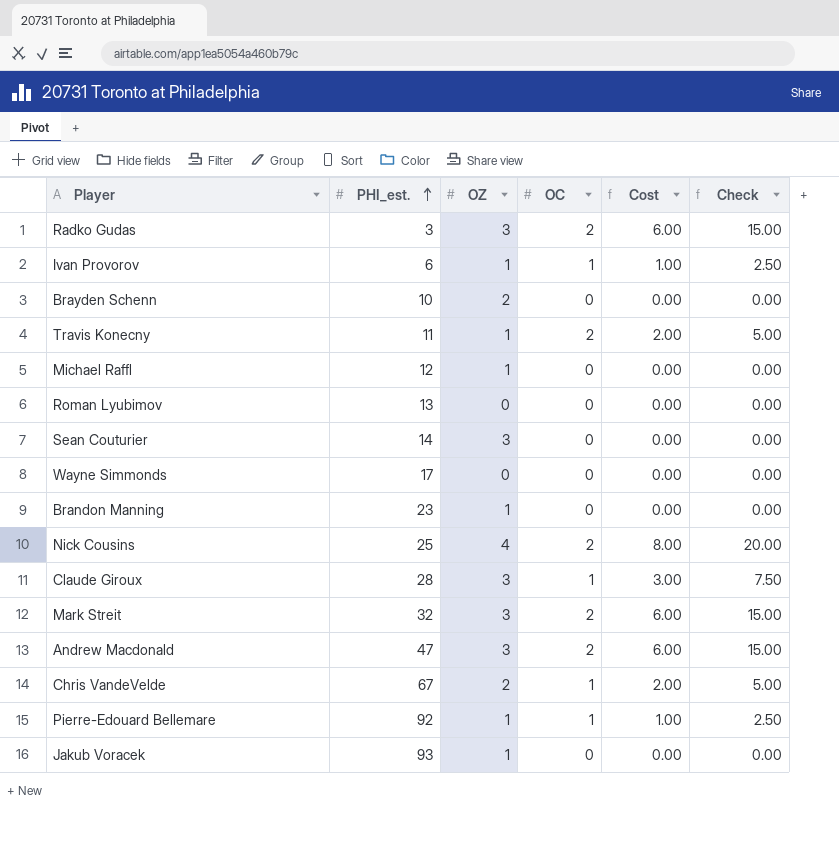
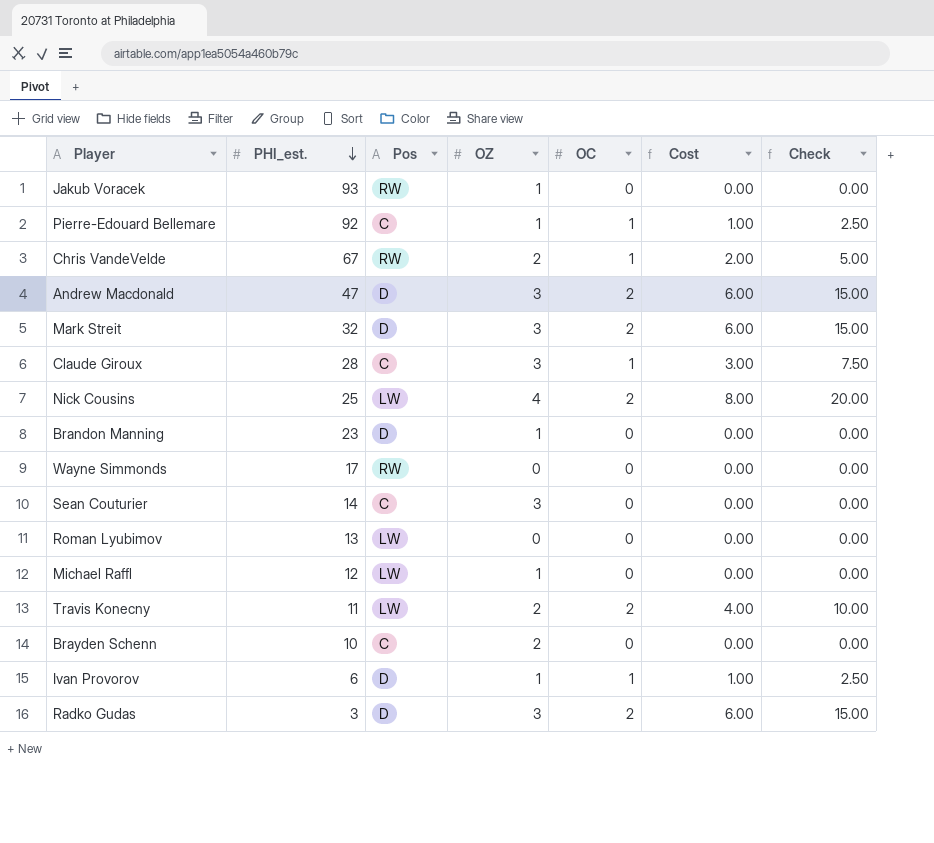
row order: PHI_est. ascending -> PHI_est. descending
column Pos | position: none -> 3
Travis Konecny | OZ: 1 -> 2
Travis Konecny | Cost: 2.00 -> 4.00
Travis Konecny | Check: 5.00 -> 10.00

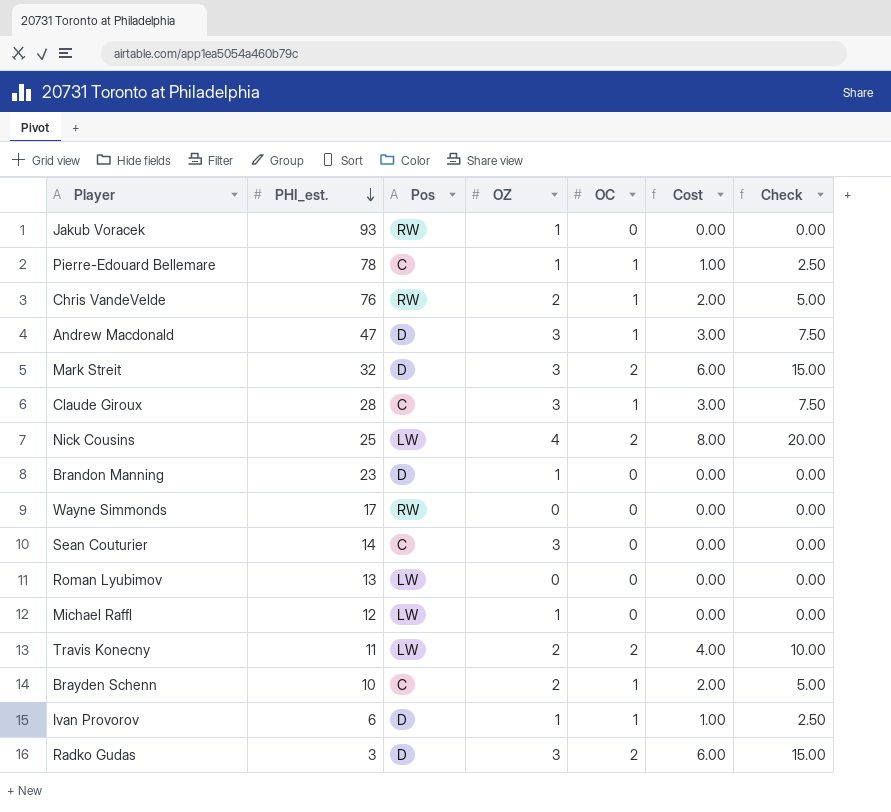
Pierre-Edouard Bellemare | PHI_est.: 92 -> 78
Chris VandeVelde | PHI_est.: 67 -> 76
Andrew Macdonald | OC: 2 -> 1
Andrew Macdonald | Cost: 6.00 -> 3.00
Andrew Macdonald | Check: 15.00 -> 7.50
Brayden Schenn | OC: 0 -> 1
Brayden Schenn | Cost: 0.00 -> 2.00
Brayden Schenn | Check: 0.00 -> 5.00

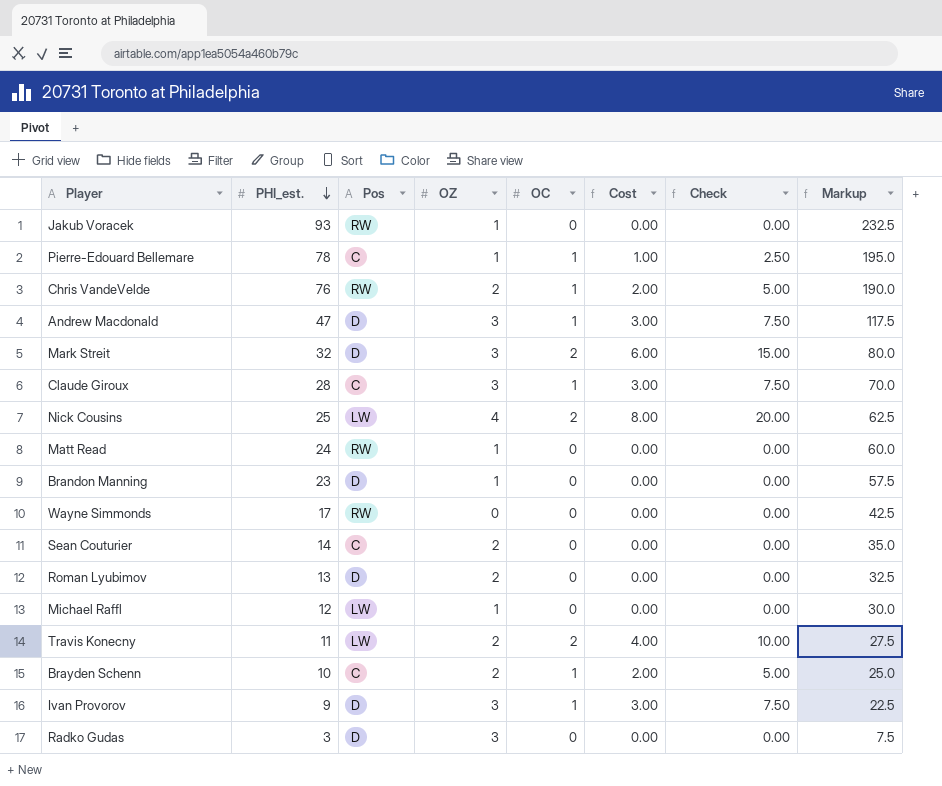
column Markup | formula: none -> [PHI_est.] * 2.5
row Matt Read: none -> 24 | RW | 1 | 0 | 0.00 | 0.00 | 60.0
Sean Couturier | OZ: 3 -> 2
Roman Lyubimov | Pos: LW -> D
Roman Lyubimov | OZ: 0 -> 2
Ivan Provorov | PHI_est.: 6 -> 9
Ivan Provorov | OZ: 1 -> 3
Ivan Provorov | Cost: 1.00 -> 3.00
Ivan Provorov | Check: 2.50 -> 7.50
Radko Gudas | OC: 2 -> 0
Radko Gudas | Cost: 6.00 -> 0.00
Radko Gudas | Check: 15.00 -> 0.00

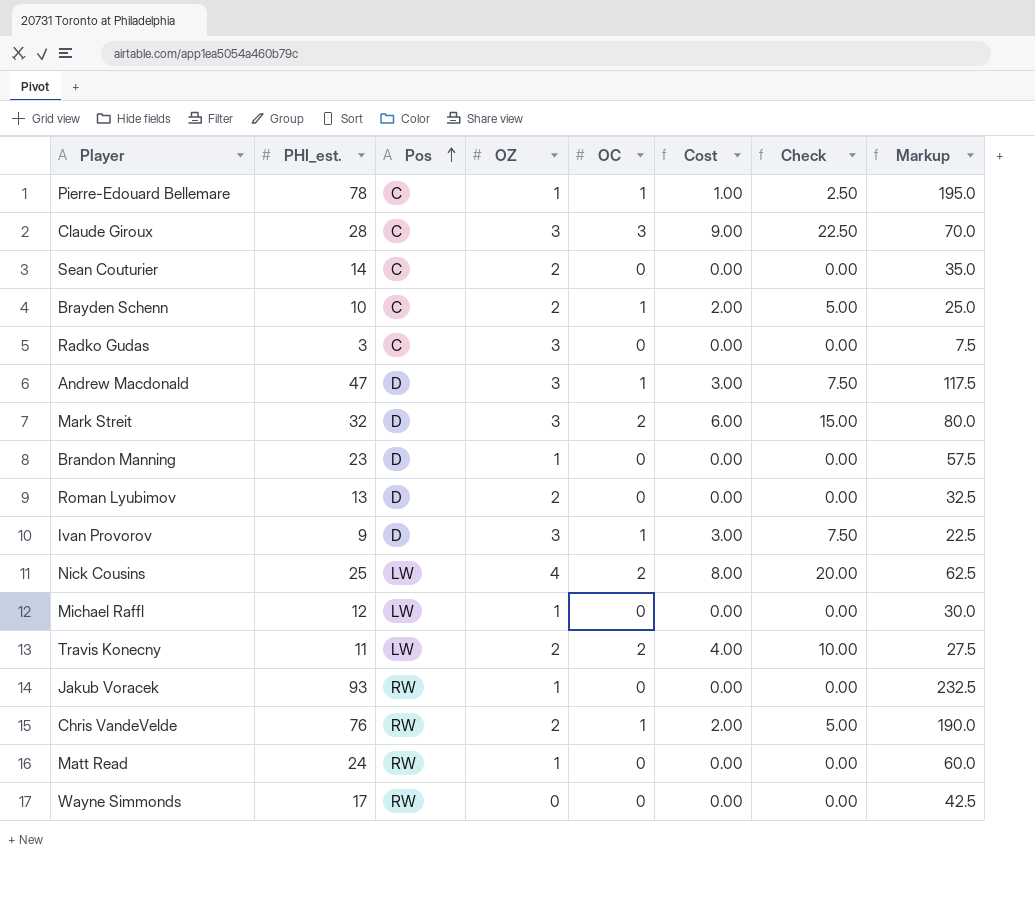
row order: PHI_est. descending -> Pos ascending
Claude Giroux | OC: 1 -> 3
Claude Giroux | Cost: 3.00 -> 9.00
Claude Giroux | Check: 7.50 -> 22.50
Radko Gudas | Pos: D -> C

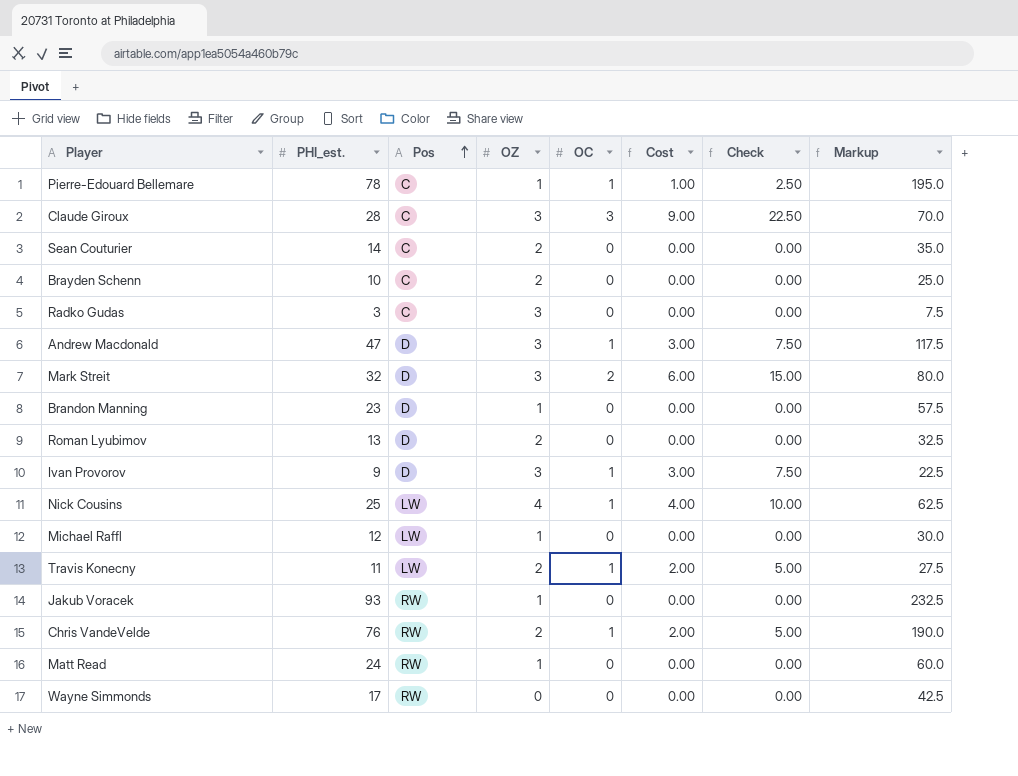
Brayden Schenn | OC: 1 -> 0
Brayden Schenn | Cost: 2.00 -> 0.00
Brayden Schenn | Check: 5.00 -> 0.00
Nick Cousins | OC: 2 -> 1
Nick Cousins | Cost: 8.00 -> 4.00
Nick Cousins | Check: 20.00 -> 10.00
Travis Konecny | OC: 2 -> 1
Travis Konecny | Cost: 4.00 -> 2.00
Travis Konecny | Check: 10.00 -> 5.00

